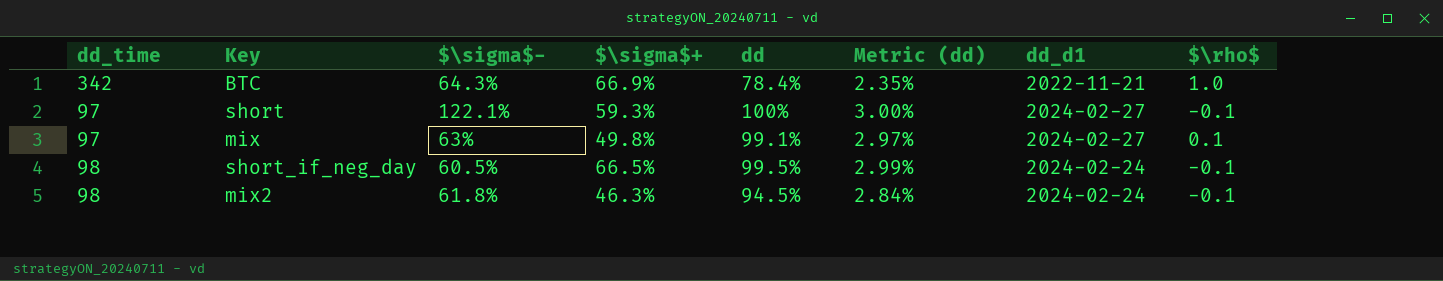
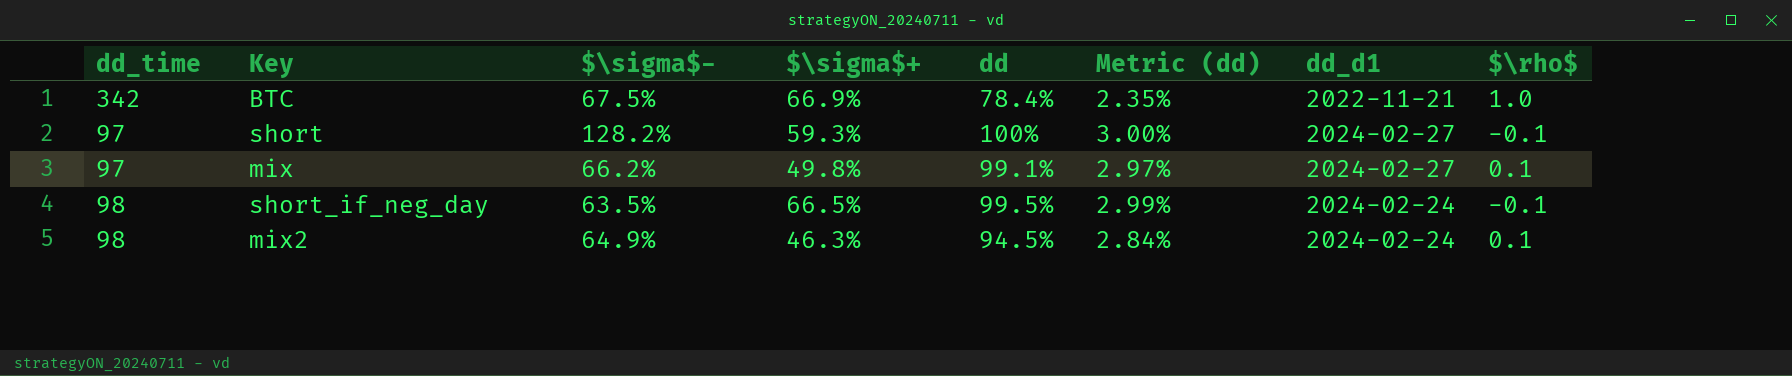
BTC | $\sigma$-: 64.3% -> 67.5%
short | $\sigma$-: 122.1% -> 128.2%
mix | $\sigma$-: 63% -> 66.2%
short_if_neg_day | $\sigma$-: 60.5% -> 63.5%
mix2 | $\sigma$-: 61.8% -> 64.9%
mix2 | $\rho$: -0.1 -> 0.1

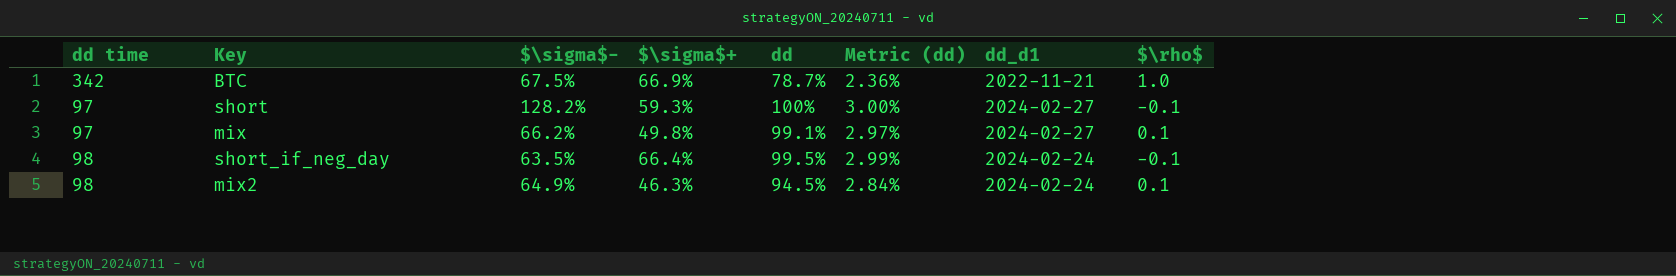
column name: dd_time -> dd time
BTC | dd: 78.4% -> 78.7%
BTC | Metric (dd): 2.35% -> 2.36%
short_if_neg_day | $\sigma$+: 66.5% -> 66.4%

